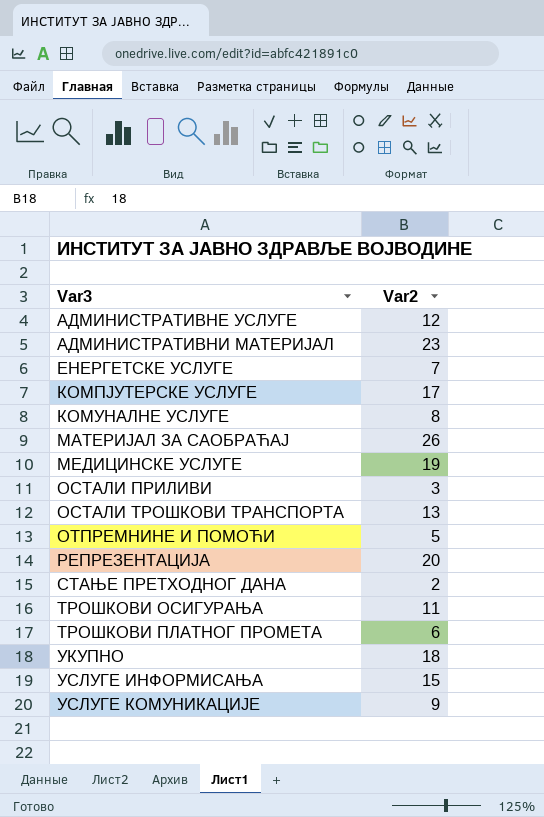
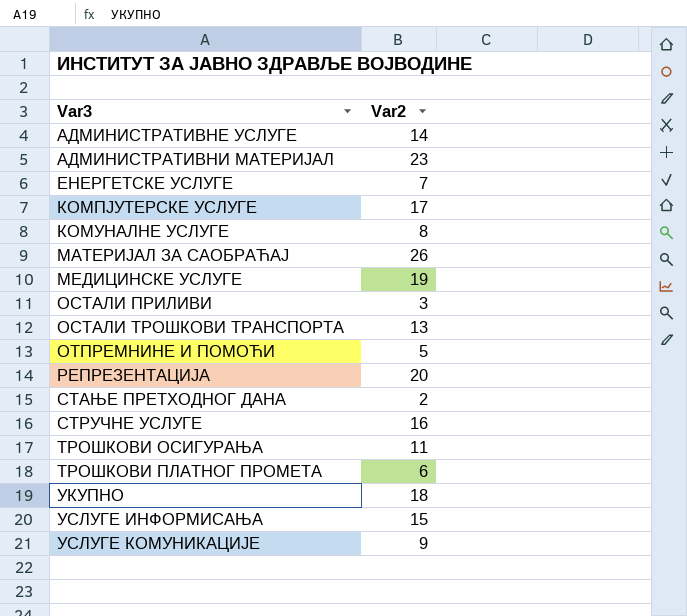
АДМИНИСТРАТИВНЕ УСЛУГЕ | Var2: 12 -> 14
row СТРУЧНЕ УСЛУГЕ: none -> 16

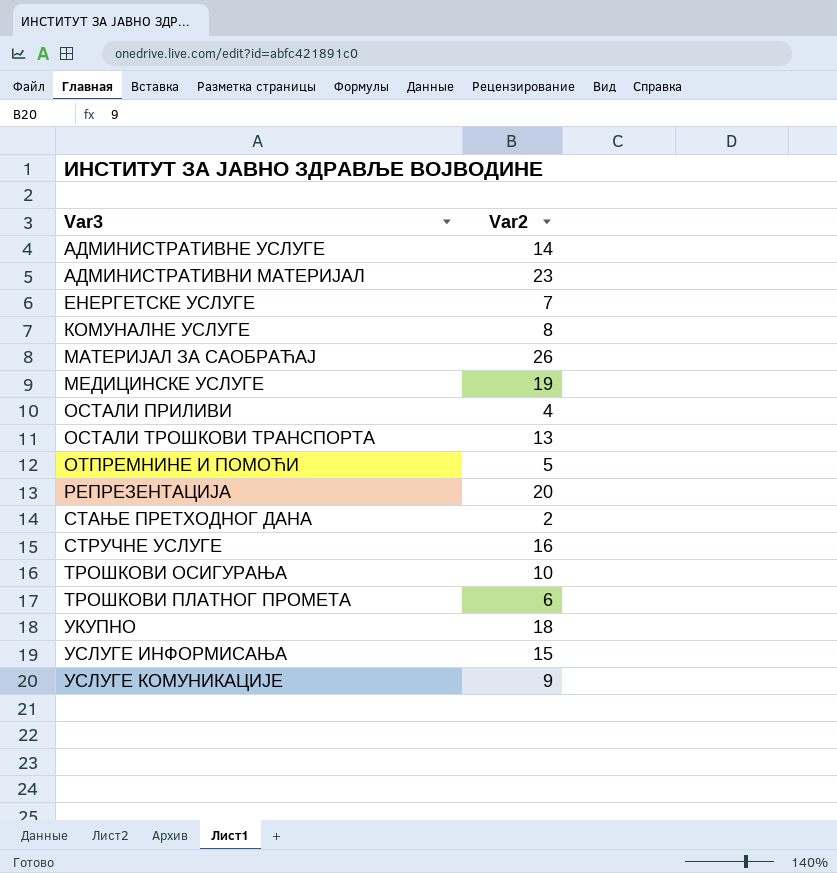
row КОМПЈУТЕРСКЕ УСЛУГЕ: 17 -> none
ОСТАЛИ ПРИЛИВИ | Var2: 3 -> 4
ТРОШКОВИ ОСИГУРАЊА | Var2: 11 -> 10

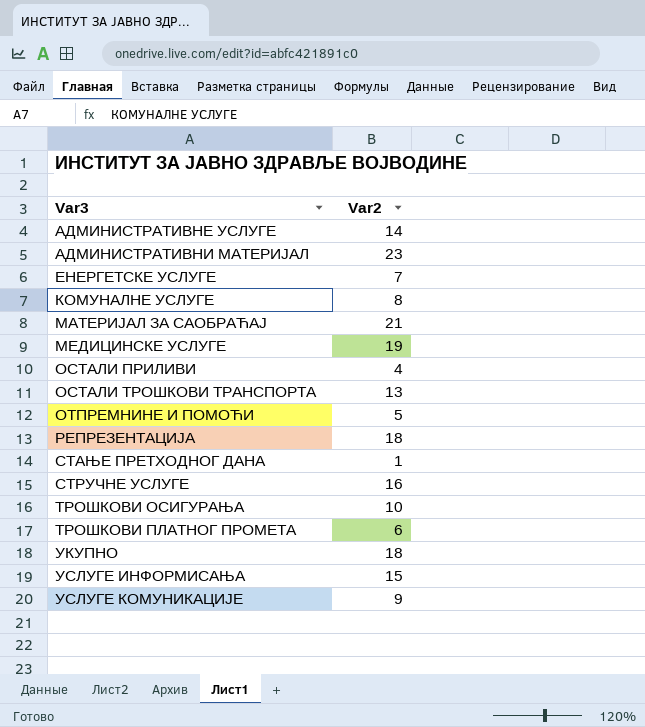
МАТЕРИЈАЛ ЗА САОБРАЋАЈ | Var2: 26 -> 21
РЕПРЕЗЕНТАЦИЈА | Var2: 20 -> 18
СТАЊЕ ПРЕТХОДНОГ ДАНА | Var2: 2 -> 1

